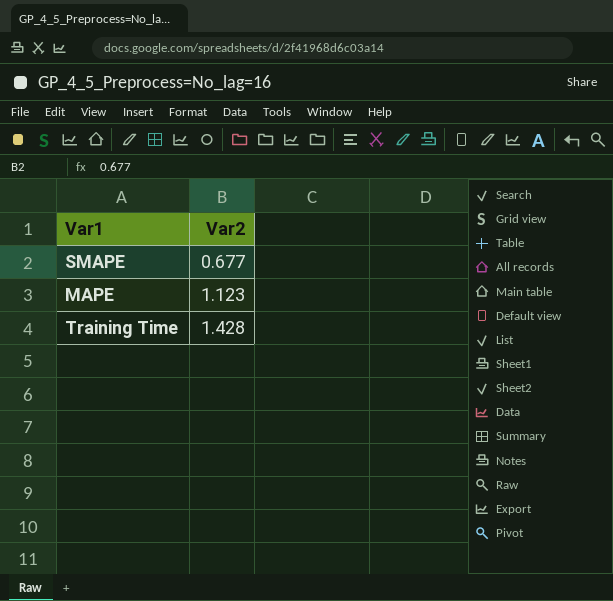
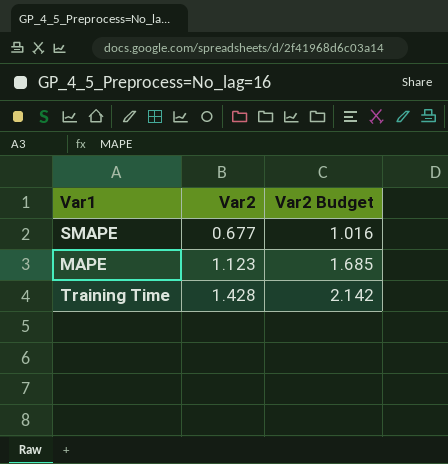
column Var2 Budget | formula: none -> [Var2] * 1.5

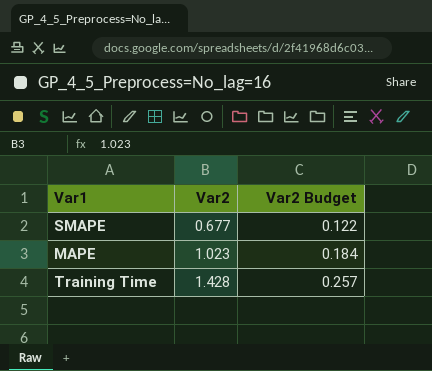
column Var2 Budget | formula: [Var2] * 1.5 -> [Var2] * 0.18
MAPE | Var2: 1.123 -> 1.023

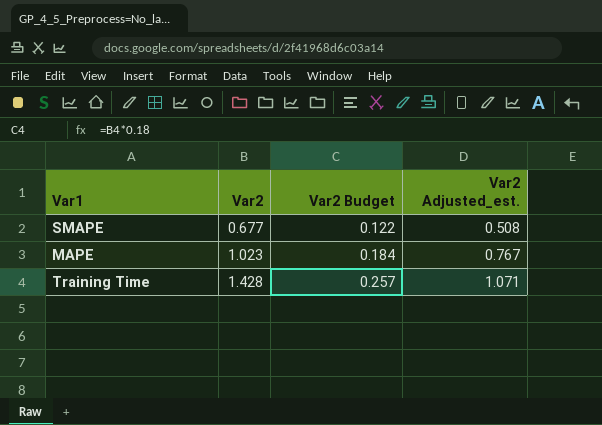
column Var2 Adjusted_est. | formula: none -> [Var2] * 0.75

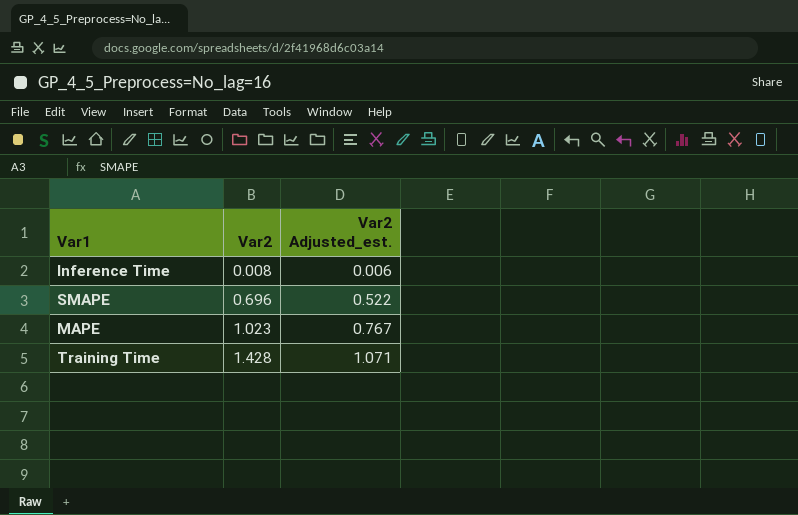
column Var2 Budget | formula: [Var2] * 0.18 -> none
row Inference Time: none -> 0.008 | 0.006
SMAPE | Var2: 0.677 -> 0.696
SMAPE | Var2 Adjusted_est.: 0.508 -> 0.522

